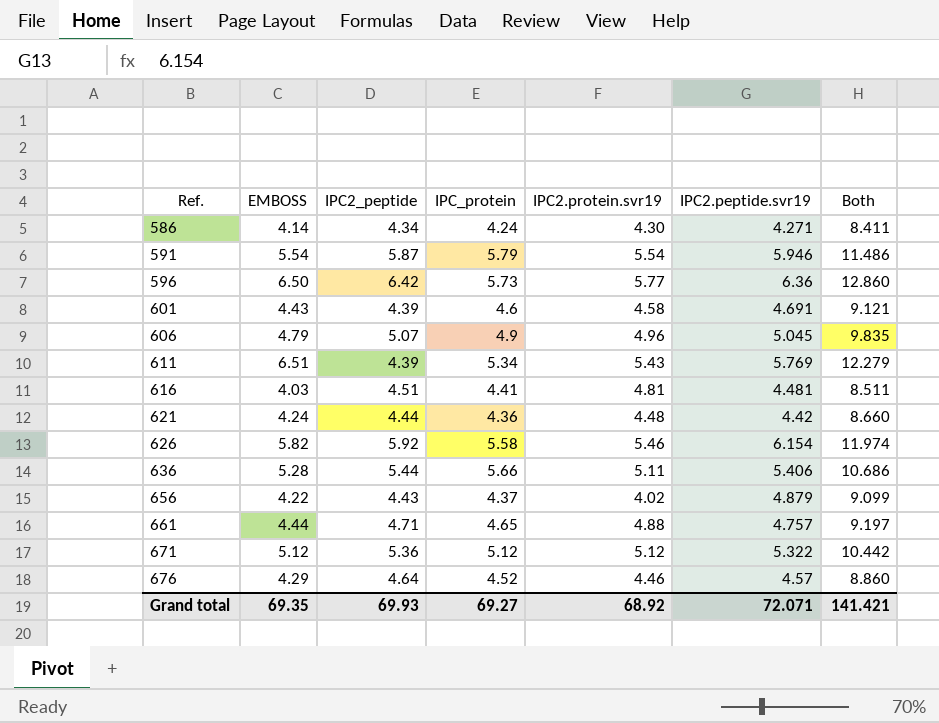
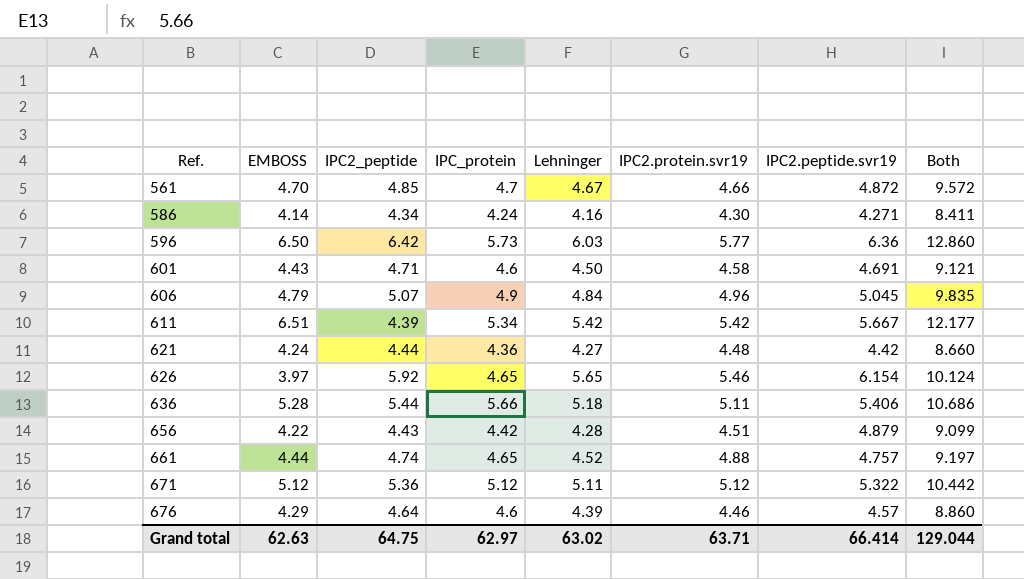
column Lehninger | position: none -> 5
row 591: 5.54 | 5.87 | 5.79 | 5.54 | 5.946 | 11.486 -> none
row 616: 4.03 | 4.51 | 4.41 | 4.81 | 4.481 | 8.511 -> none
row 561: none -> 4.70 | 4.85 | 4.7 | 4.67 | 4.66 | 4.872 | 9.572
601 | IPC2_peptide: 4.39 -> 4.71
611 | IPC2.protein.svr19: 5.43 -> 5.42
611 | IPC2.peptide.svr19: 5.769 -> 5.667
611 | Both: 12.279 -> 12.177
626 | EMBOSS: 5.82 -> 3.97
626 | IPC_protein: 5.58 -> 4.65
626 | Both: 11.974 -> 10.124
656 | IPC_protein: 4.37 -> 4.42
656 | IPC2.protein.svr19: 4.02 -> 4.51
661 | IPC2_peptide: 4.71 -> 4.74
676 | IPC_protein: 4.52 -> 4.6
Grand total | EMBOSS: 69.35 -> 62.63
Grand total | IPC2_peptide: 69.93 -> 64.75
Grand total | IPC_protein: 69.27 -> 62.97
Grand total | IPC2.protein.svr19: 68.92 -> 63.71
Grand total | IPC2.peptide.svr19: 72.071 -> 66.414
Grand total | Both: 141.421 -> 129.044

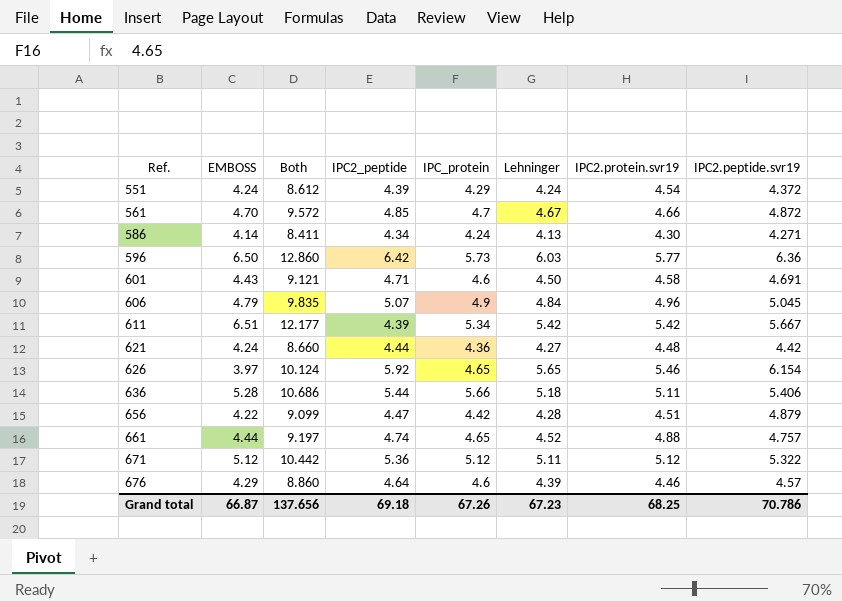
column Both | position: 8 -> 3
row 551: none -> 4.24 | 8.612 | 4.39 | 4.29 | 4.24 | 4.54 | 4.372
586 | Lehninger: 4.16 -> 4.13
656 | IPC2_peptide: 4.43 -> 4.47
Grand total | EMBOSS: 62.63 -> 66.87
Grand total | Both: 129.044 -> 137.656
Grand total | IPC2_peptide: 64.75 -> 69.18
Grand total | IPC_protein: 62.97 -> 67.26
Grand total | Lehninger: 63.02 -> 67.23
Grand total | IPC2.protein.svr19: 63.71 -> 68.25
Grand total | IPC2.peptide.svr19: 66.414 -> 70.786

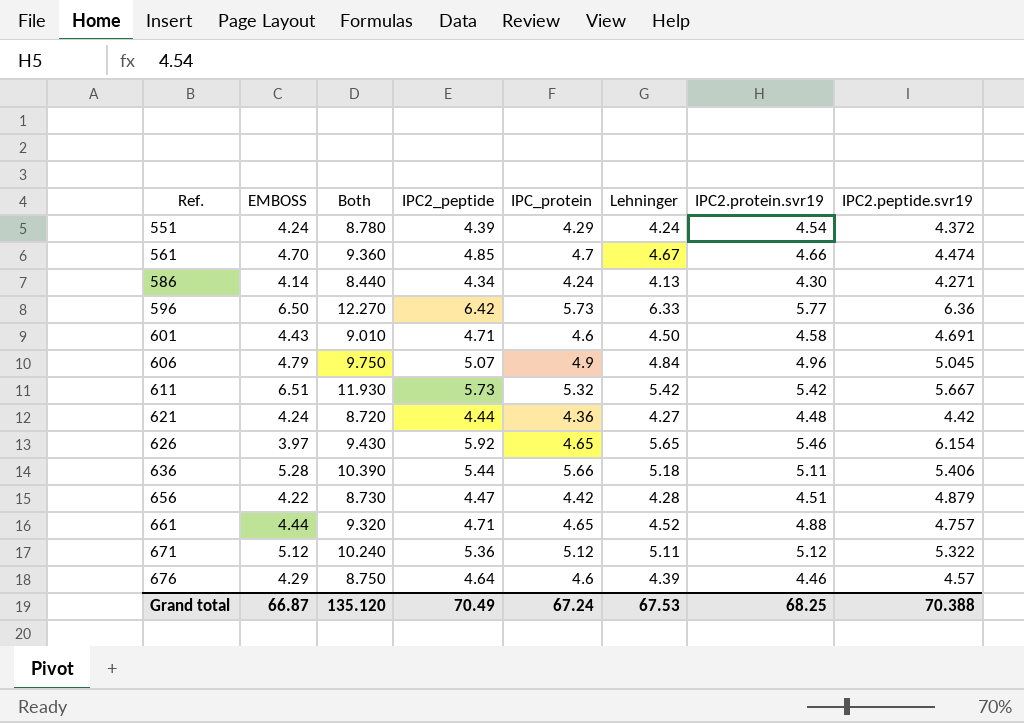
column Both | formula: [EMBOSS] + [IPC2.peptide.svr19] -> [EMBOSS] + [IPC2.protein.svr19]
561 | IPC2.peptide.svr19: 4.872 -> 4.474
596 | Lehninger: 6.03 -> 6.33
611 | IPC2_peptide: 4.39 -> 5.73
611 | IPC_protein: 5.34 -> 5.32
661 | IPC2_peptide: 4.74 -> 4.71
Grand total | Both: 137.656 -> 135.120
Grand total | IPC2_peptide: 69.18 -> 70.49
Grand total | IPC_protein: 67.26 -> 67.24
Grand total | Lehninger: 67.23 -> 67.53
Grand total | IPC2.peptide.svr19: 70.786 -> 70.388

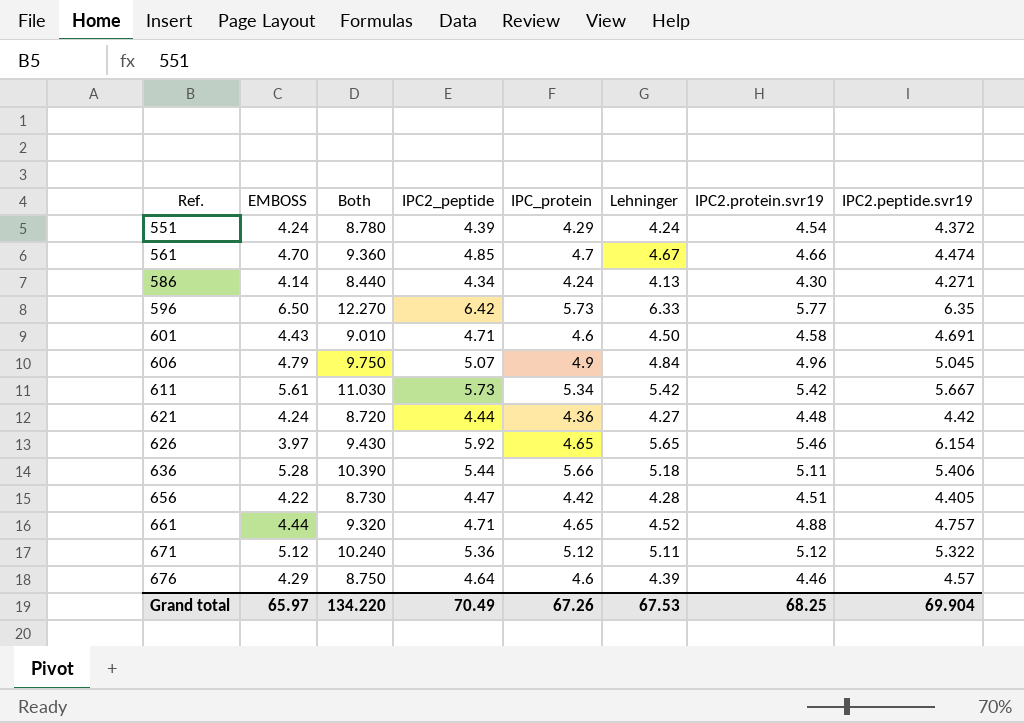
596 | IPC2.peptide.svr19: 6.36 -> 6.35
611 | EMBOSS: 6.51 -> 5.61
611 | Both: 11.930 -> 11.030
611 | IPC_protein: 5.32 -> 5.34
656 | IPC2.peptide.svr19: 4.879 -> 4.405
Grand total | EMBOSS: 66.87 -> 65.97
Grand total | Both: 135.120 -> 134.220
Grand total | IPC_protein: 67.24 -> 67.26
Grand total | IPC2.peptide.svr19: 70.388 -> 69.904

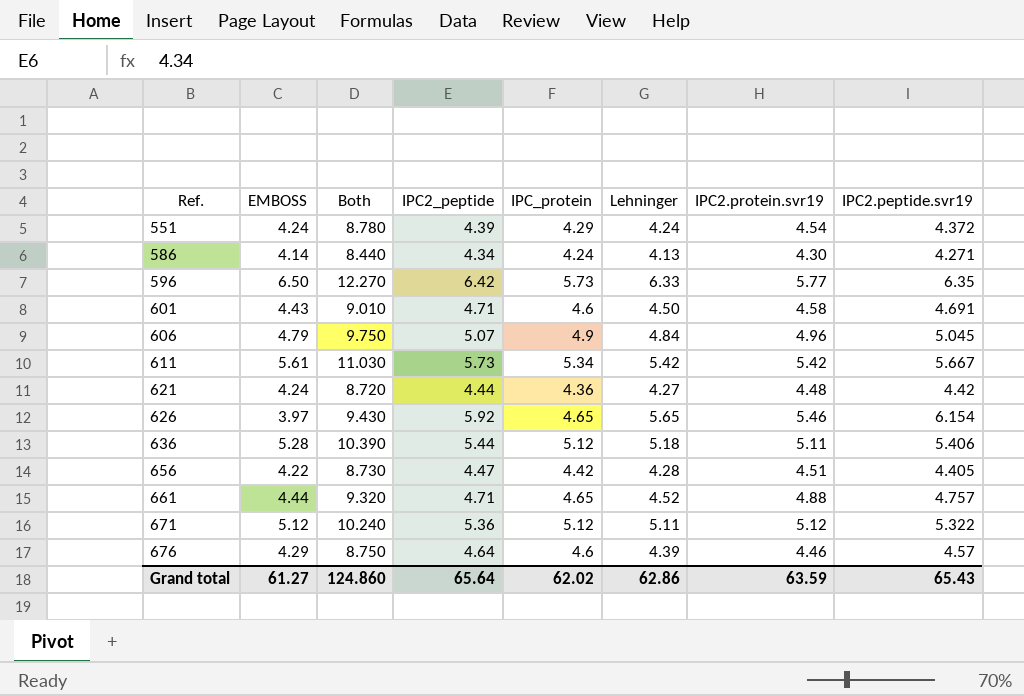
row 561: 4.70 | 9.360 | 4.85 | 4.7 | 4.67 | 4.66 | 4.474 -> none
636 | IPC_protein: 5.66 -> 5.12
Grand total | EMBOSS: 65.97 -> 61.27
Grand total | Both: 134.220 -> 124.860
Grand total | IPC2_peptide: 70.49 -> 65.64
Grand total | IPC_protein: 67.26 -> 62.02
Grand total | Lehninger: 67.53 -> 62.86
Grand total | IPC2.protein.svr19: 68.25 -> 63.59
Grand total | IPC2.peptide.svr19: 69.904 -> 65.43

